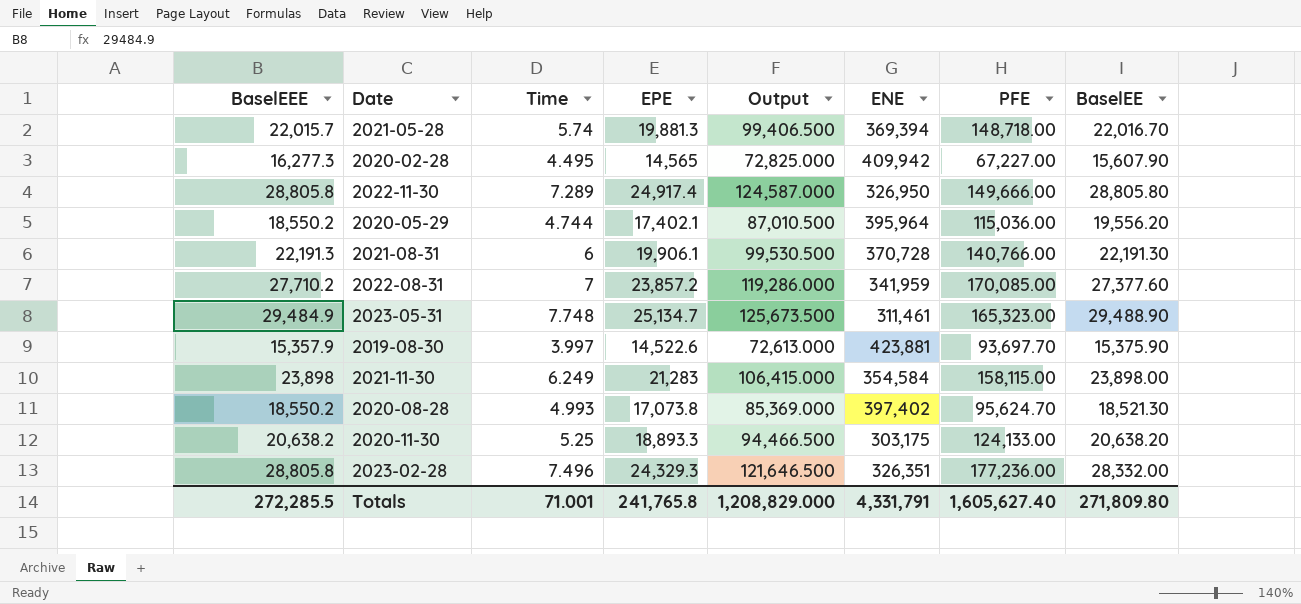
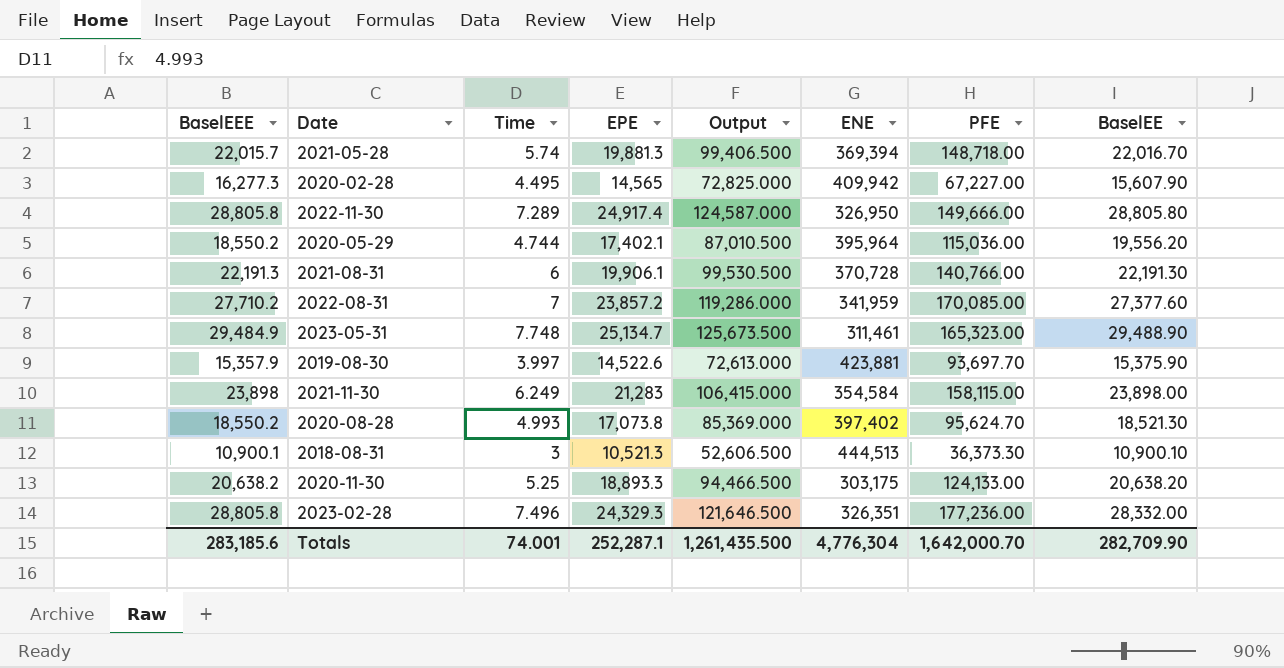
row 2018-08-31: none -> 10,900.1 | 3 | 10,521.3 | 52,606.500 | 444,513 | 36,373.30 | 10,900.10
Totals | BaselEEE: 272,285.5 -> 283,185.6
Totals | Time: 71.001 -> 74.001
Totals | EPE: 241,765.8 -> 252,287.1
Totals | Output: 1,208,829.000 -> 1,261,435.500
Totals | ENE: 4,331,791 -> 4,776,304
Totals | PFE: 1,605,627.40 -> 1,642,000.70
Totals | BaselEE: 271,809.80 -> 282,709.90

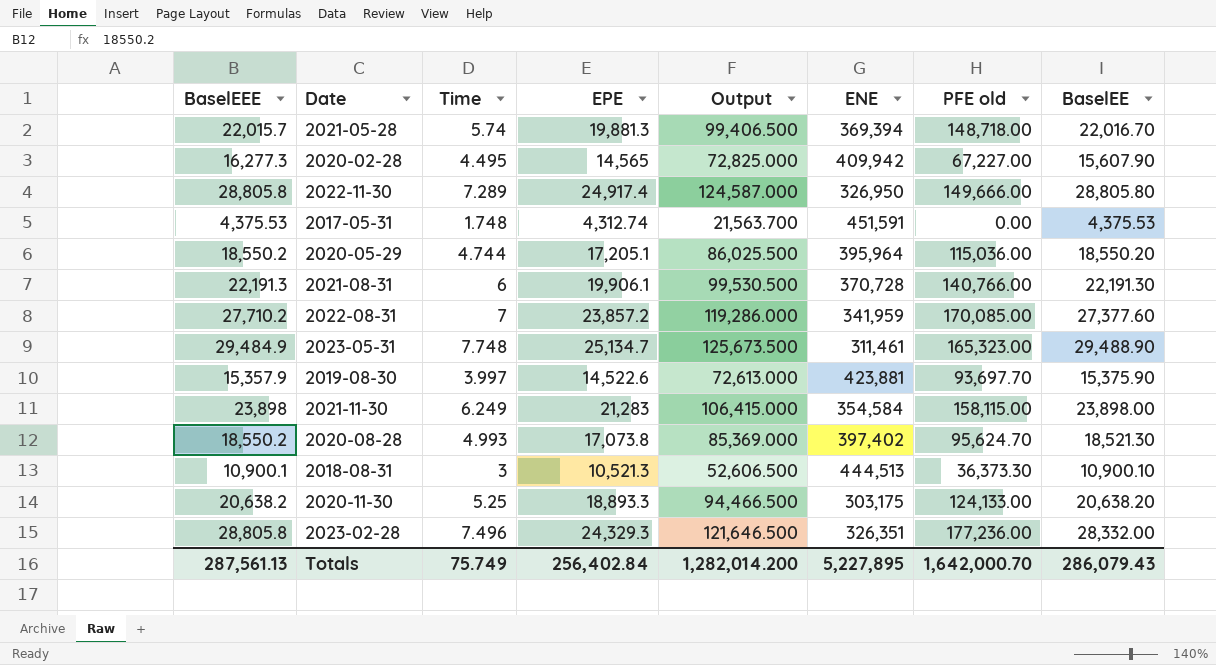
column name: PFE -> PFE old
row 2017-05-31: none -> 4,375.53 | 1.748 | 4,312.74 | 21,563.700 | 451,591 | 0.00 | 4,375.53
2020-05-29 | EPE: 17,402.1 -> 17,205.1
2020-05-29 | Output: 87,010.500 -> 86,025.500
2020-05-29 | BaselEE: 19,556.20 -> 18,550.20
Totals | BaselEEE: 283,185.6 -> 287,561.13
Totals | Time: 74.001 -> 75.749
Totals | EPE: 252,287.1 -> 256,402.84
Totals | Output: 1,261,435.500 -> 1,282,014.200
Totals | ENE: 4,776,304 -> 5,227,895
Totals | BaselEE: 282,709.90 -> 286,079.43

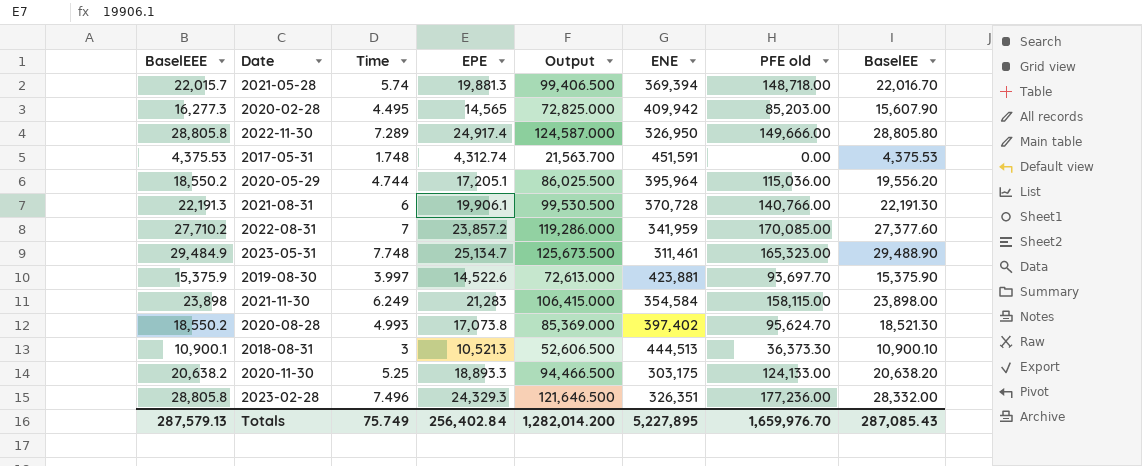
2020-02-28 | PFE old: 67,227.00 -> 85,203.00
2020-05-29 | BaselEE: 18,550.20 -> 19,556.20
2019-08-30 | BaselEEE: 15,357.9 -> 15,375.9
Totals | BaselEEE: 287,561.13 -> 287,579.13
Totals | PFE old: 1,642,000.70 -> 1,659,976.70
Totals | BaselEE: 286,079.43 -> 287,085.43

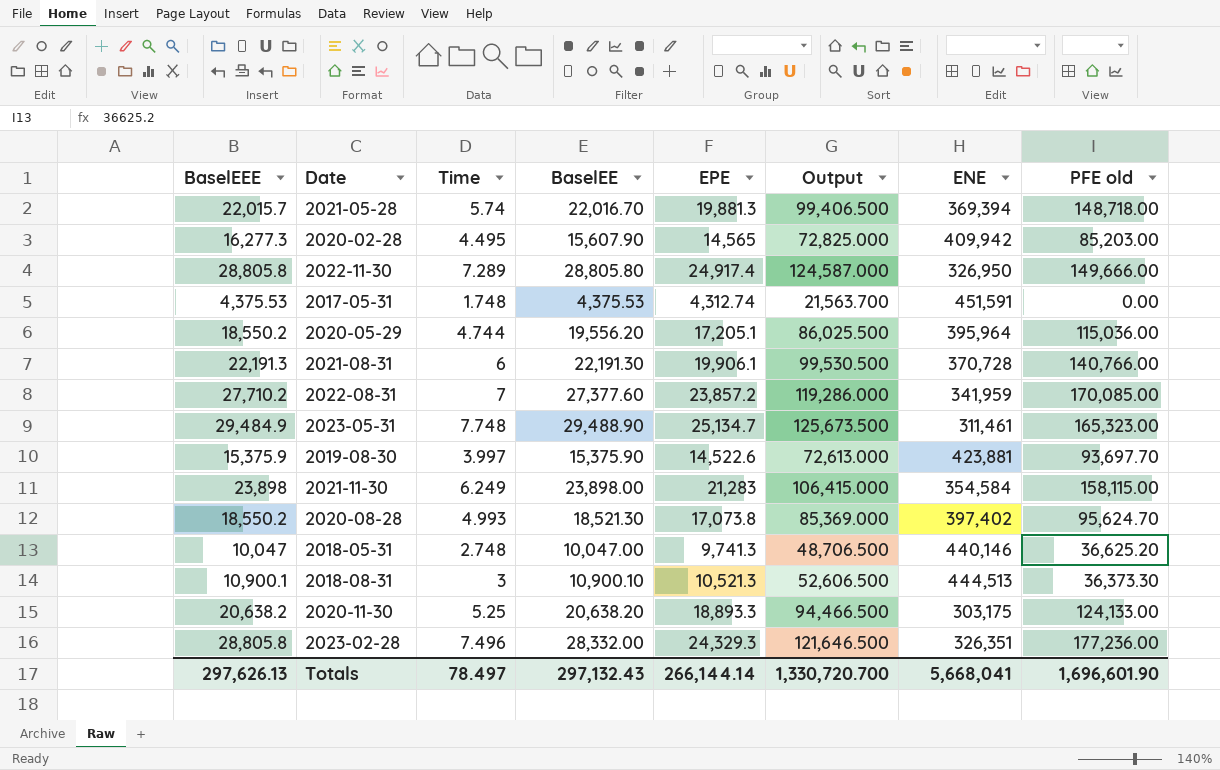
column BaselEE | position: 8 -> 4
row 2018-05-31: none -> 10,047 | 2.748 | 10,047.00 | 9,741.3 | 48,706.500 | 440,146 | 36,625.20
Totals | BaselEEE: 287,579.13 -> 297,626.13
Totals | Time: 75.749 -> 78.497
Totals | BaselEE: 287,085.43 -> 297,132.43
Totals | EPE: 256,402.84 -> 266,144.14
Totals | Output: 1,282,014.200 -> 1,330,720.700
Totals | ENE: 5,227,895 -> 5,668,041
Totals | PFE old: 1,659,976.70 -> 1,696,601.90

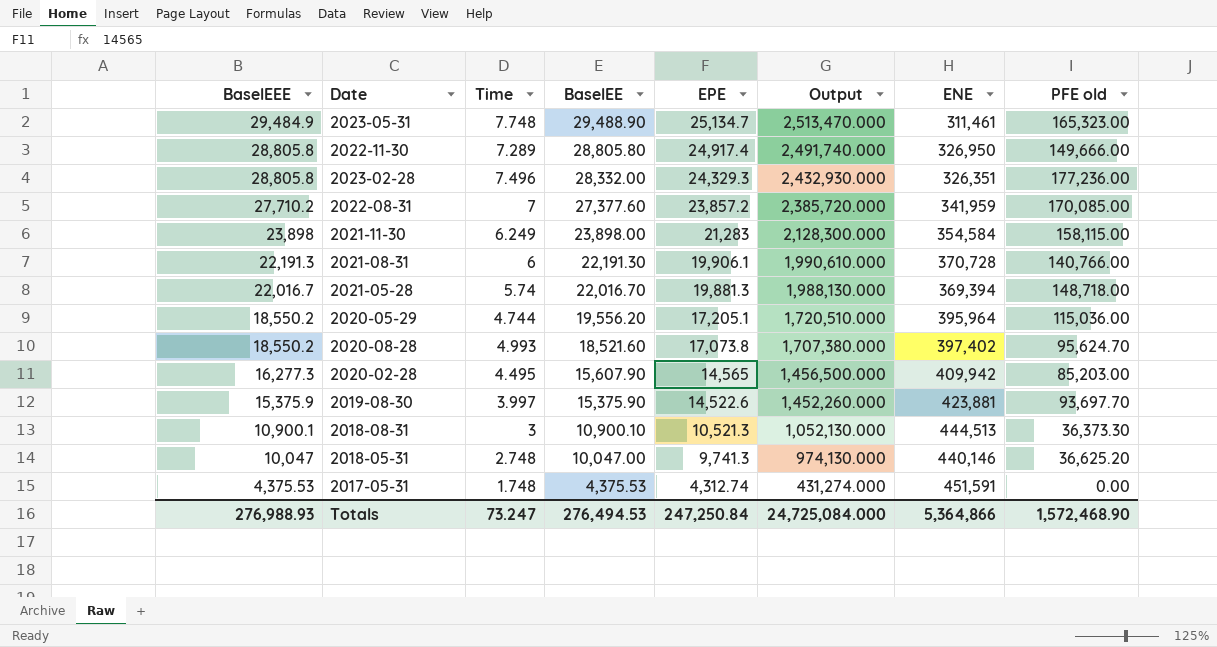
row order: none -> BaselEEE descending
column Output | formula: [EPE] * 5 -> [EPE] * 100
row 2020-11-30: 20,638.2 | 5.25 | 20,638.20 | 18,893.3 | 94,466.500 | 303,175 | 124,133.00 -> none
2021-05-28 | BaselEEE: 22,015.7 -> 22,016.7
2020-08-28 | BaselEE: 18,521.30 -> 18,521.60
Totals | BaselEEE: 297,626.13 -> 276,988.93
Totals | Time: 78.497 -> 73.247
Totals | BaselEE: 297,132.43 -> 276,494.53
Totals | EPE: 266,144.14 -> 247,250.84
Totals | Output: 1,330,720.700 -> 24,725,084.000
Totals | ENE: 5,668,041 -> 5,364,866
Totals | PFE old: 1,696,601.90 -> 1,572,468.90

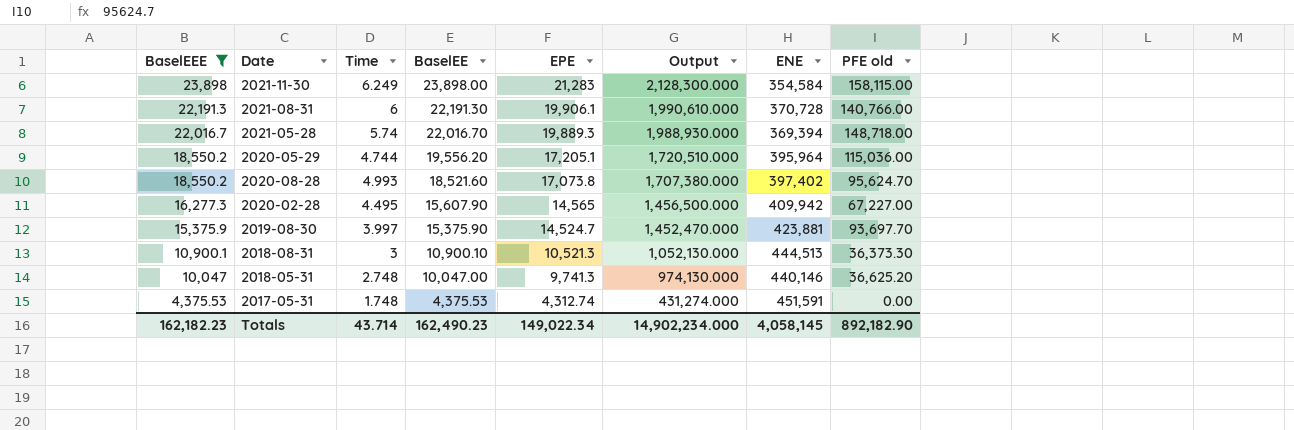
filter: none -> BaselEEE <= 23,898
2021-05-28 | EPE: 19,881.3 -> 19,889.3
2021-05-28 | Output: 1,988,130.000 -> 1,988,930.000
2020-02-28 | PFE old: 85,203.00 -> 67,227.00
2019-08-30 | EPE: 14,522.6 -> 14,524.7
2019-08-30 | Output: 1,452,260.000 -> 1,452,470.000
Totals | BaselEEE: 276,988.93 -> 162,182.23
Totals | Time: 73.247 -> 43.714
Totals | BaselEE: 276,494.53 -> 162,490.23
Totals | EPE: 247,250.84 -> 149,022.34
Totals | Output: 24,725,084.000 -> 14,902,234.000
Totals | ENE: 5,364,866 -> 4,058,145
Totals | PFE old: 1,572,468.90 -> 892,182.90

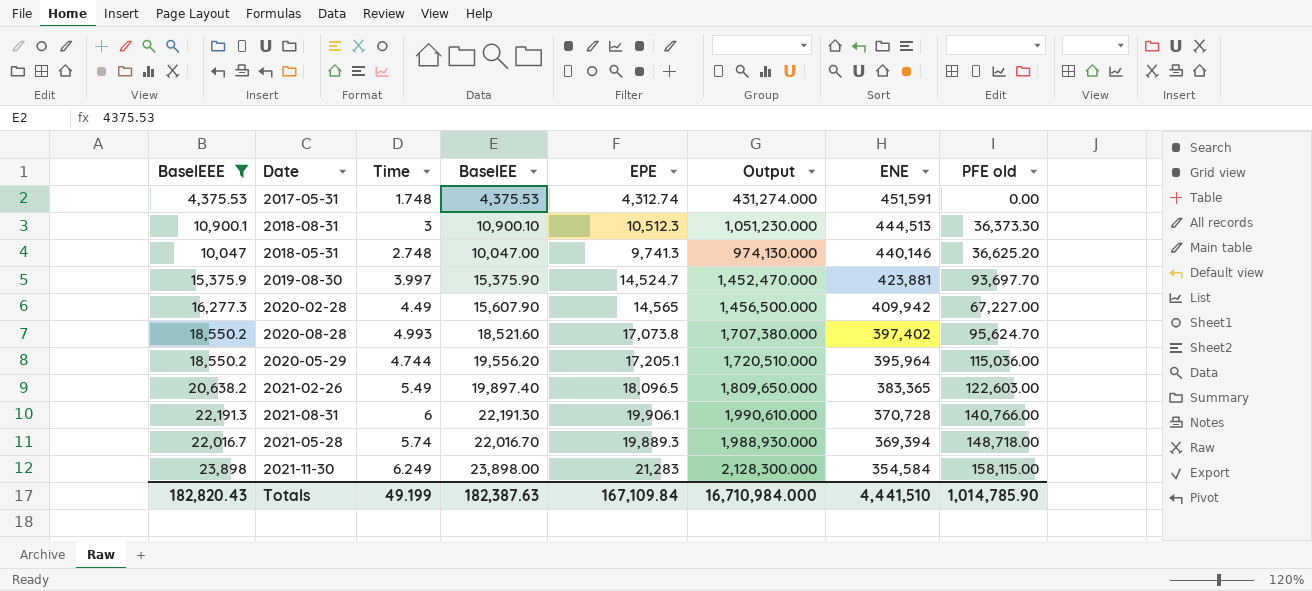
row order: BaselEEE descending -> ENE descending
2018-08-31 | EPE: 10,521.3 -> 10,512.3
2018-08-31 | Output: 1,052,130.000 -> 1,051,230.000
2020-02-28 | Time: 4.495 -> 4.49
row 2021-02-26: none -> 20,638.2 | 5.49 | 19,897.40 | 18,096.5 | 1,809,650.000 | 383,365 | 122,603.00
Totals | BaselEEE: 162,182.23 -> 182,820.43
Totals | Time: 43.714 -> 49.199
Totals | BaselEE: 162,490.23 -> 182,387.63
Totals | EPE: 149,022.34 -> 167,109.84
Totals | Output: 14,902,234.000 -> 16,710,984.000
Totals | ENE: 4,058,145 -> 4,441,510
Totals | PFE old: 892,182.90 -> 1,014,785.90

